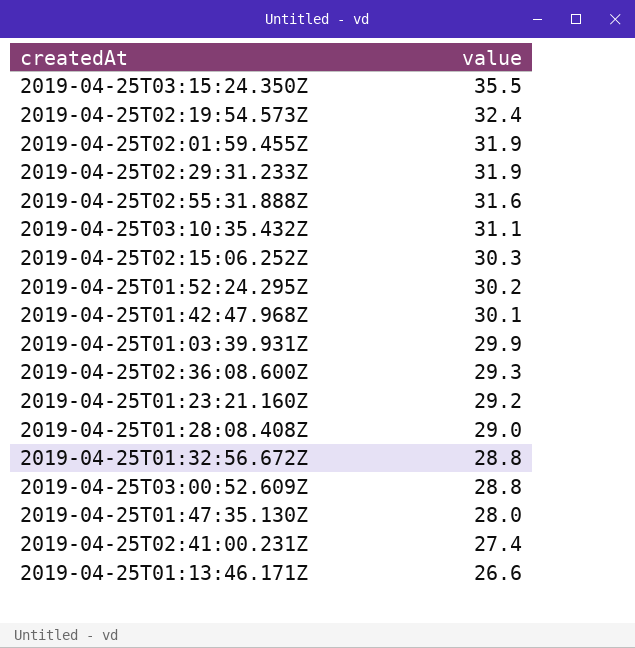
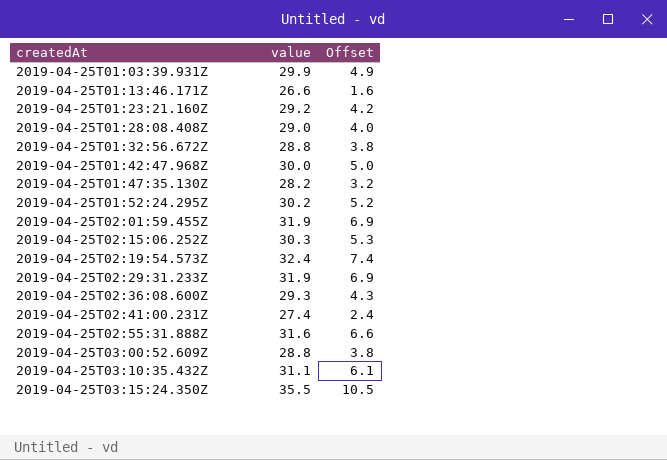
row order: value descending -> createdAt ascending
column Offset | formula: none -> [value] - 25
2019-04-25T01:42:47.968Z | value: 30.1 -> 30.0
2019-04-25T01:47:35.130Z | value: 28.0 -> 28.2

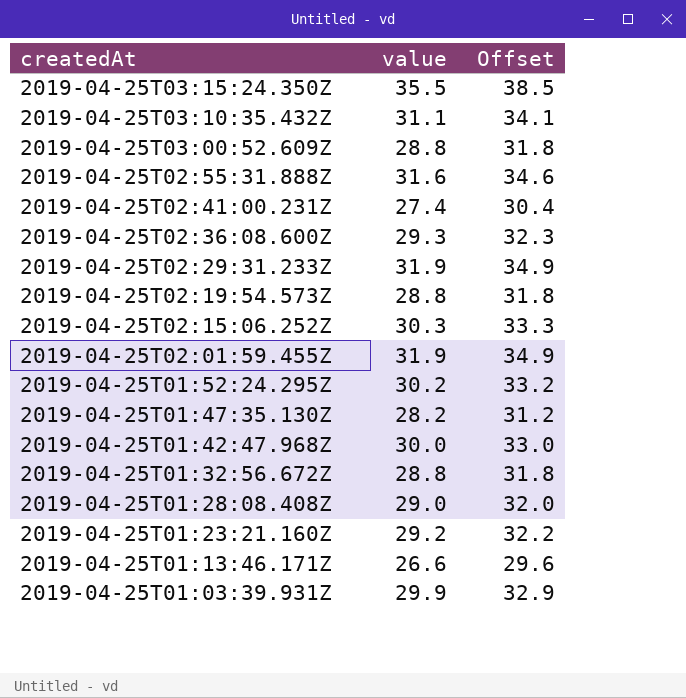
row order: createdAt ascending -> createdAt descending
column Offset | formula: [value] - 25 -> [value] + 3
2019-04-25T02:19:54.573Z | value: 32.4 -> 28.8

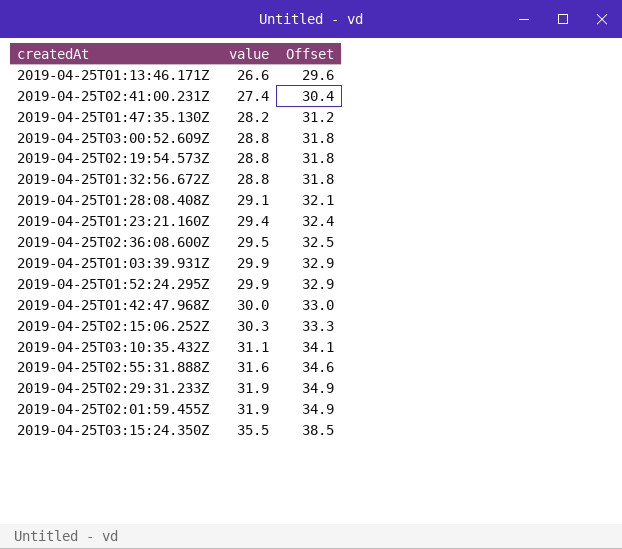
row order: createdAt descending -> value ascending
2019-04-25T01:28:08.408Z | value: 29.0 -> 29.1
2019-04-25T01:28:08.408Z | Offset: 32.0 -> 32.1
2019-04-25T01:23:21.160Z | value: 29.2 -> 29.4
2019-04-25T01:23:21.160Z | Offset: 32.2 -> 32.4
2019-04-25T02:36:08.600Z | value: 29.3 -> 29.5
2019-04-25T02:36:08.600Z | Offset: 32.3 -> 32.5
2019-04-25T01:52:24.295Z | value: 30.2 -> 29.9
2019-04-25T01:52:24.295Z | Offset: 33.2 -> 32.9

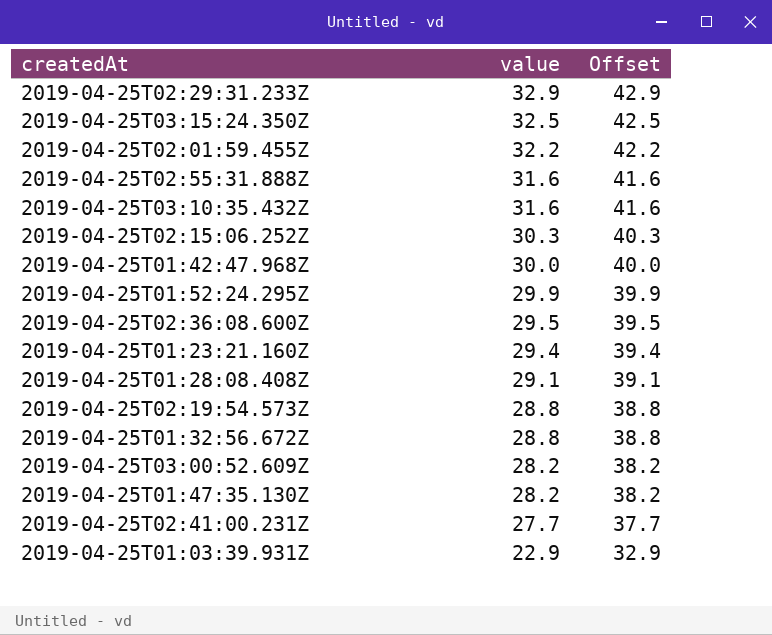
row order: value ascending -> value descending
column Offset | formula: [value] + 3 -> [value] + 10
row 2019-04-25T01:13:46.171Z: 26.6 | 29.6 -> none
2019-04-25T02:29:31.233Z | value: 31.9 -> 32.9
2019-04-25T03:15:24.350Z | value: 35.5 -> 32.5
2019-04-25T02:01:59.455Z | value: 31.9 -> 32.2
2019-04-25T03:10:35.432Z | value: 31.1 -> 31.6
2019-04-25T03:00:52.609Z | value: 28.8 -> 28.2
2019-04-25T02:41:00.231Z | value: 27.4 -> 27.7
2019-04-25T01:03:39.931Z | value: 29.9 -> 22.9

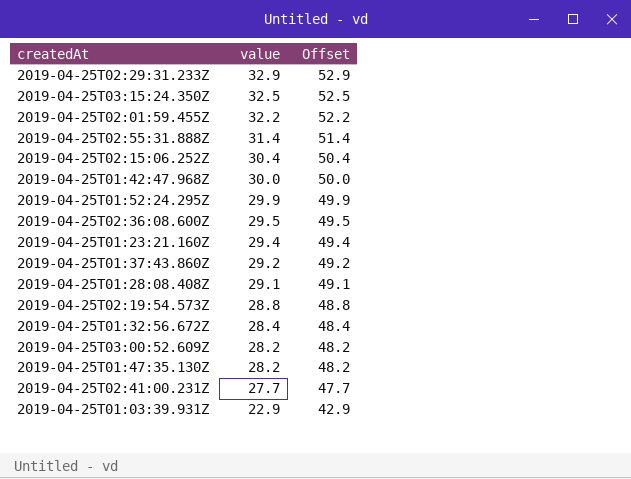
column Offset | formula: [value] + 10 -> [value] + 20
row 2019-04-25T03:10:35.432Z: 31.6 | 41.6 -> none
2019-04-25T02:55:31.888Z | value: 31.6 -> 31.4
2019-04-25T02:15:06.252Z | value: 30.3 -> 30.4
row 2019-04-25T01:37:43.860Z: none -> 29.2 | 49.2
2019-04-25T01:32:56.672Z | value: 28.8 -> 28.4

